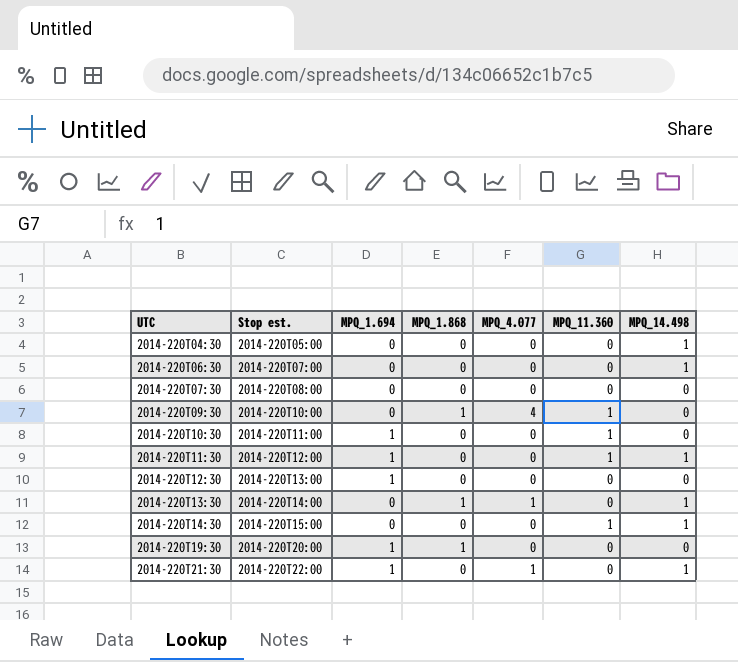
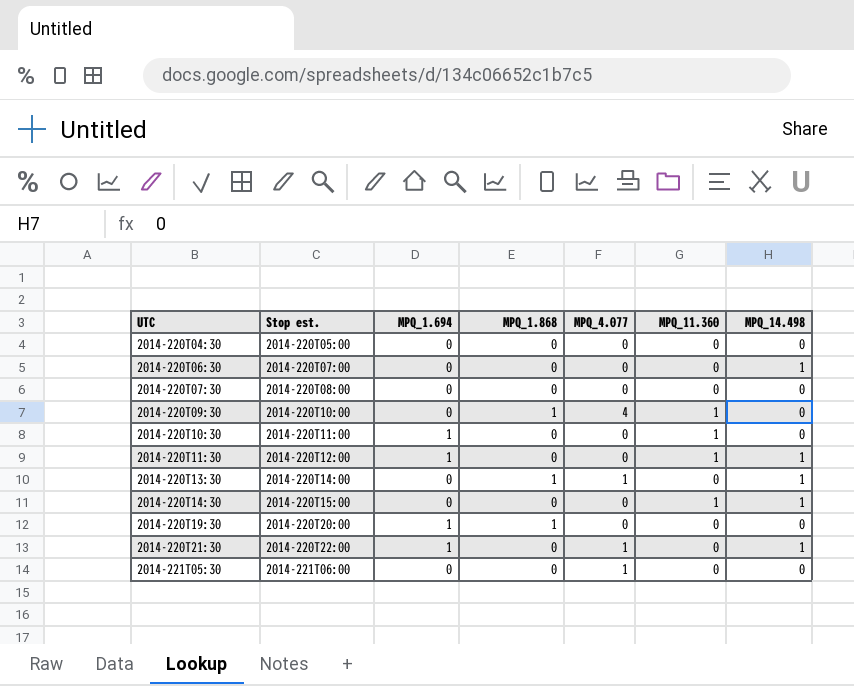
row 2014-220T12:30: 2014-220T13:00 | 1 | 0 | 0 | 0 | 0 -> none
2014-220T04:30 | MPQ_14.498: 1 -> 0
row 2014-221T05:30: none -> 2014-221T06:00 | 0 | 0 | 1 | 0 | 0

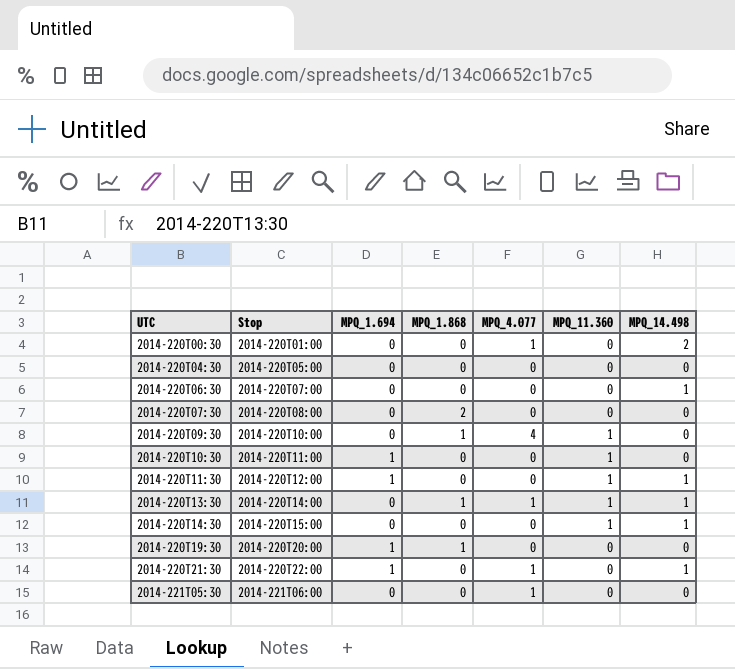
column name: Stop est. -> Stop
row 2014-220T00:30: none -> 2014-220T01:00 | 0 | 0 | 1 | 0 | 2
2014-220T07:30 | MPQ_1.868: 0 -> 2
2014-220T13:30 | MPQ_11.360: 0 -> 1

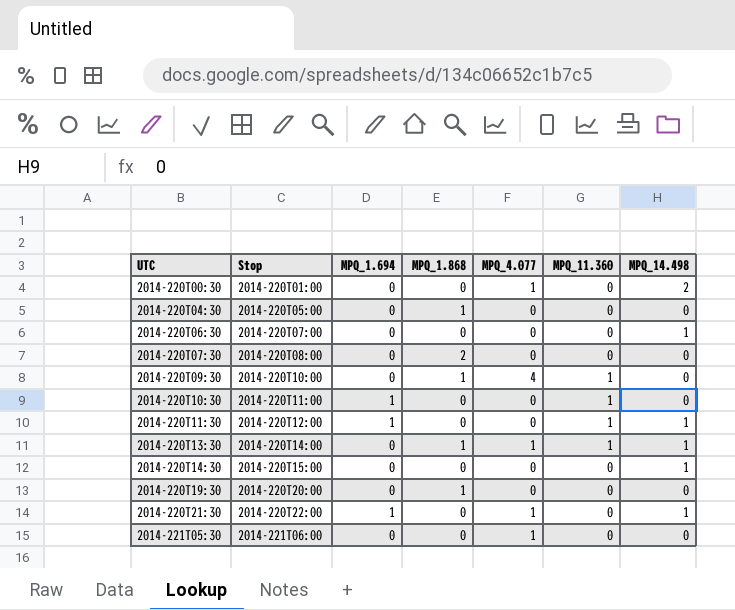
2014-220T04:30 | MPQ_1.868: 0 -> 1
2014-220T14:30 | MPQ_11.360: 1 -> 0
2014-220T19:30 | MPQ_1.694: 1 -> 0

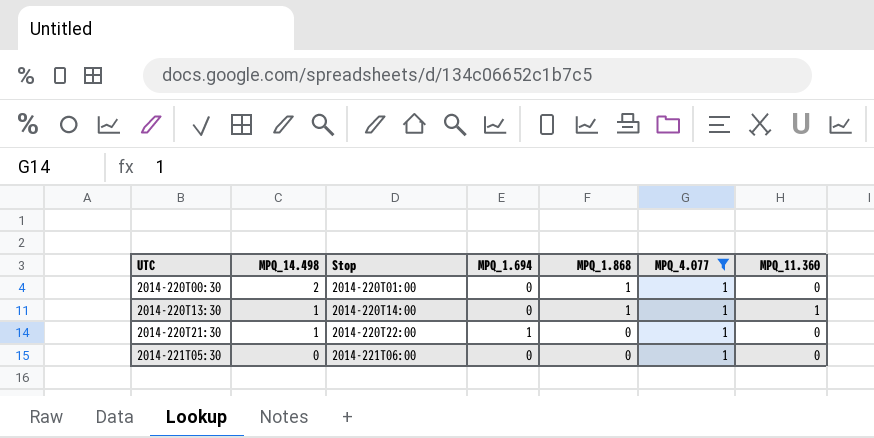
filter: none -> MPQ_4.077 = 1
column MPQ_14.498 | position: 7 -> 2
2014-220T00:30 | MPQ_1.868: 0 -> 1

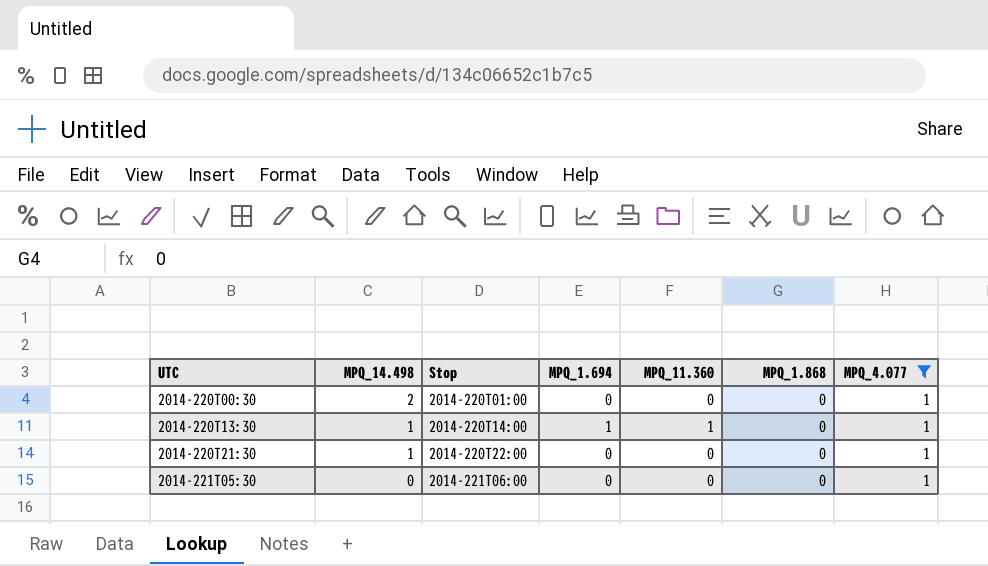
column MPQ_11.360 | position: 7 -> 5
2014-220T00:30 | MPQ_1.868: 1 -> 0
2014-220T13:30 | MPQ_1.694: 0 -> 1
2014-220T13:30 | MPQ_1.868: 1 -> 0
2014-220T21:30 | MPQ_1.694: 1 -> 0

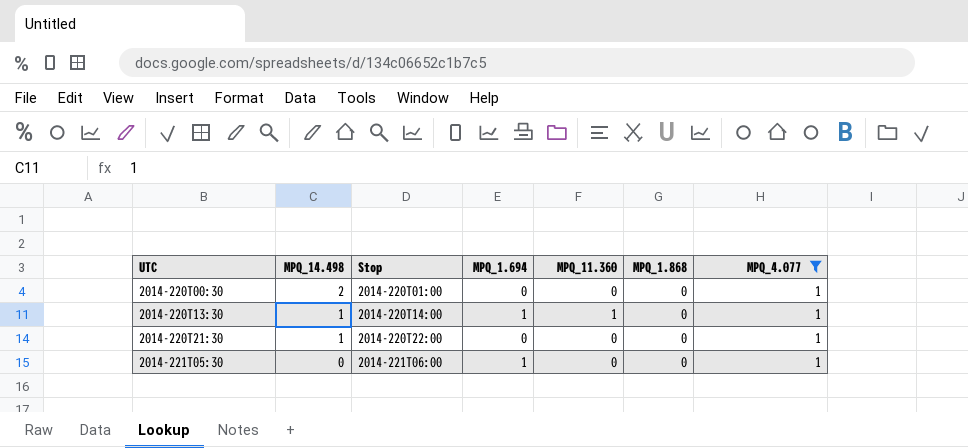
2014-221T05:30 | MPQ_1.694: 0 -> 1

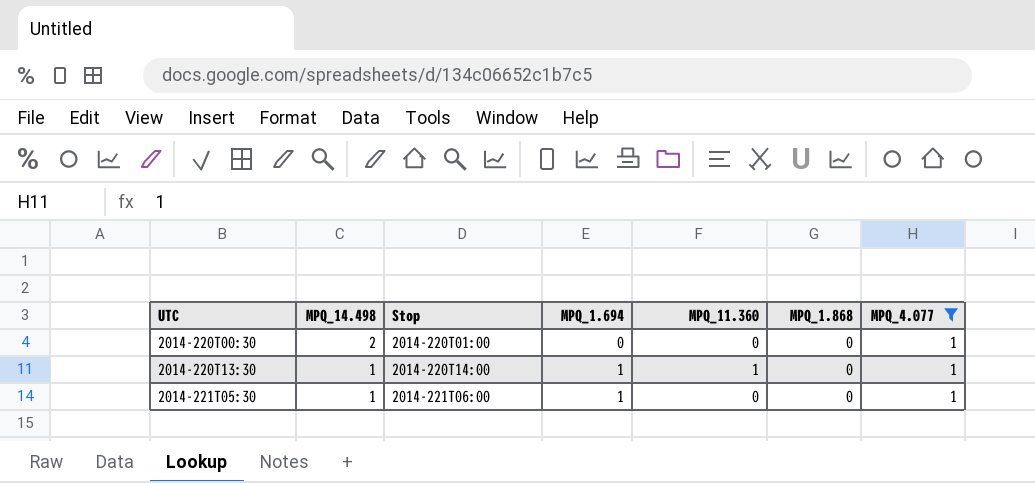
row 2014-220T21:30: 1 | 2014-220T22:00 | 0 | 0 | 0 | 1 -> none
2014-221T05:30 | MPQ_14.498: 0 -> 1

